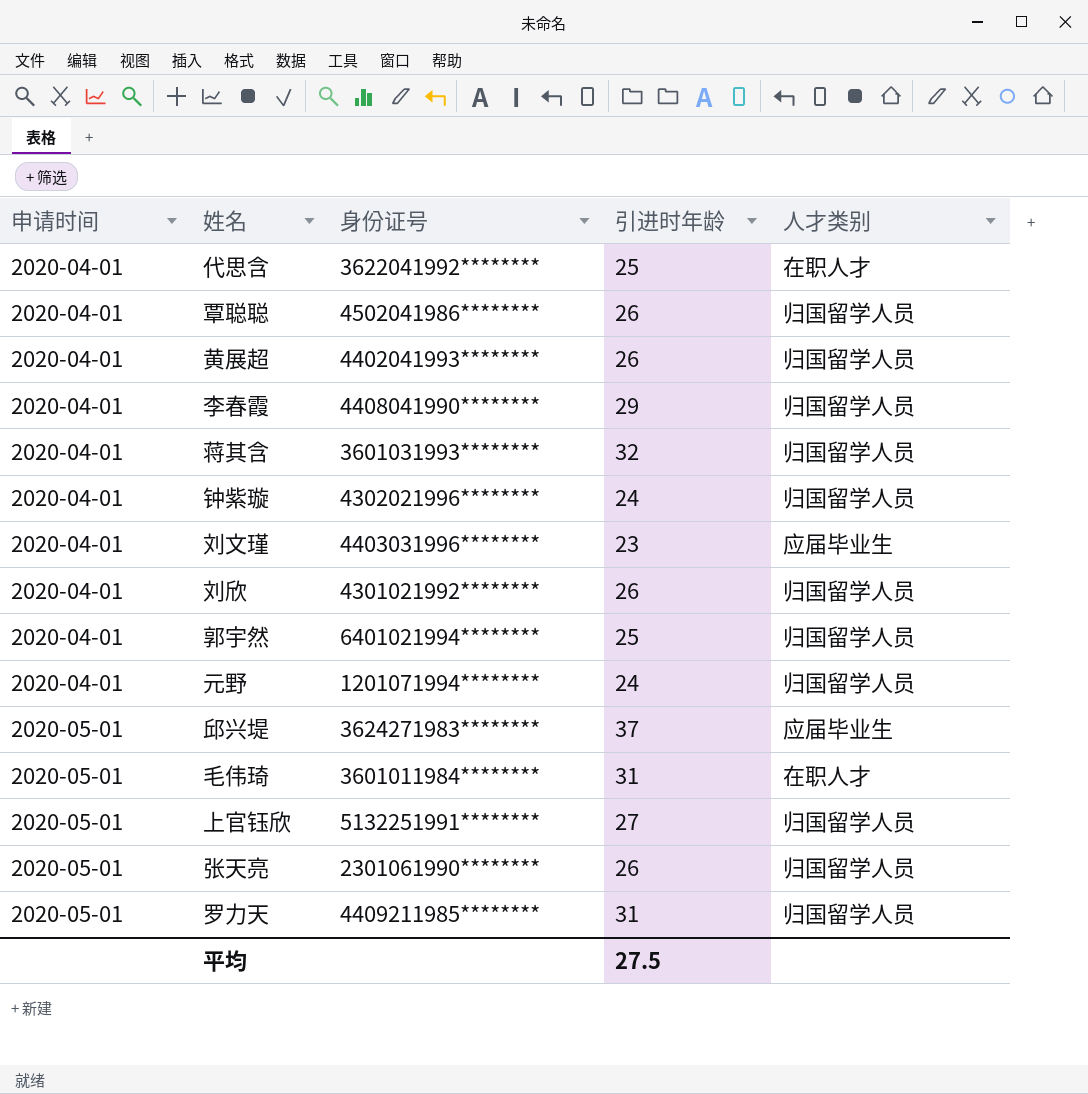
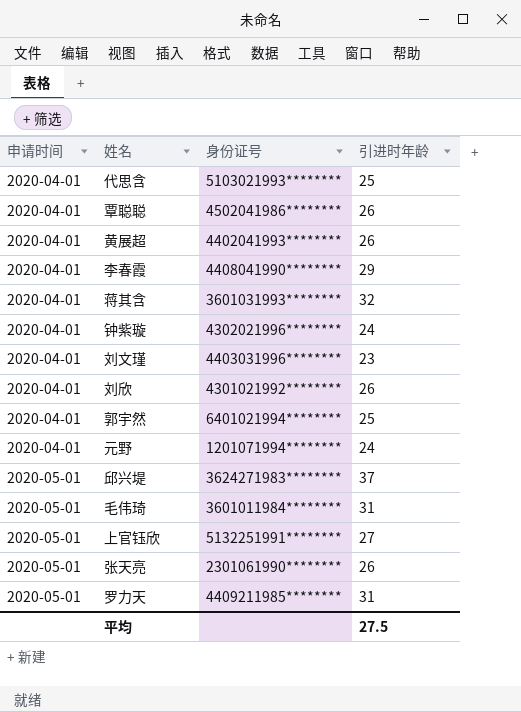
column 人才类别 | position: 5 -> none
代思含 | 身份证号: 3622041992******** -> 5103021993********

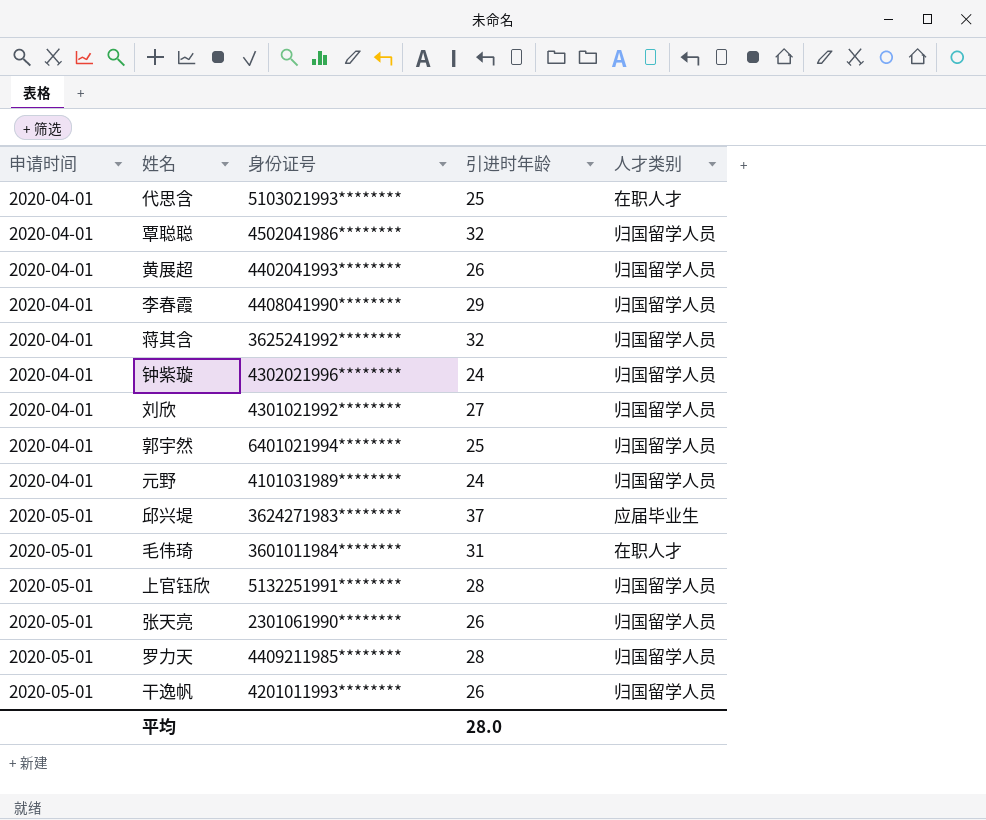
column 人才类别 | position: none -> 5
row 刘文瑾: 2020-04-01 | 4403031996******** | 23 -> none
覃聪聪 | 引进时年龄: 26 -> 32
蒋其含 | 身份证号: 3601031993******** -> 3625241992********
刘欣 | 引进时年龄: 26 -> 27
元野 | 身份证号: 1201071994******** -> 4101031989********
上官钰欣 | 引进时年龄: 27 -> 28
罗力天 | 引进时年龄: 31 -> 28
row 干逸帆: none -> 2020-05-01 | 4201011993******** | 26 | 归国留学人员
平均 | 引进时年龄: 27.5 -> 28.0

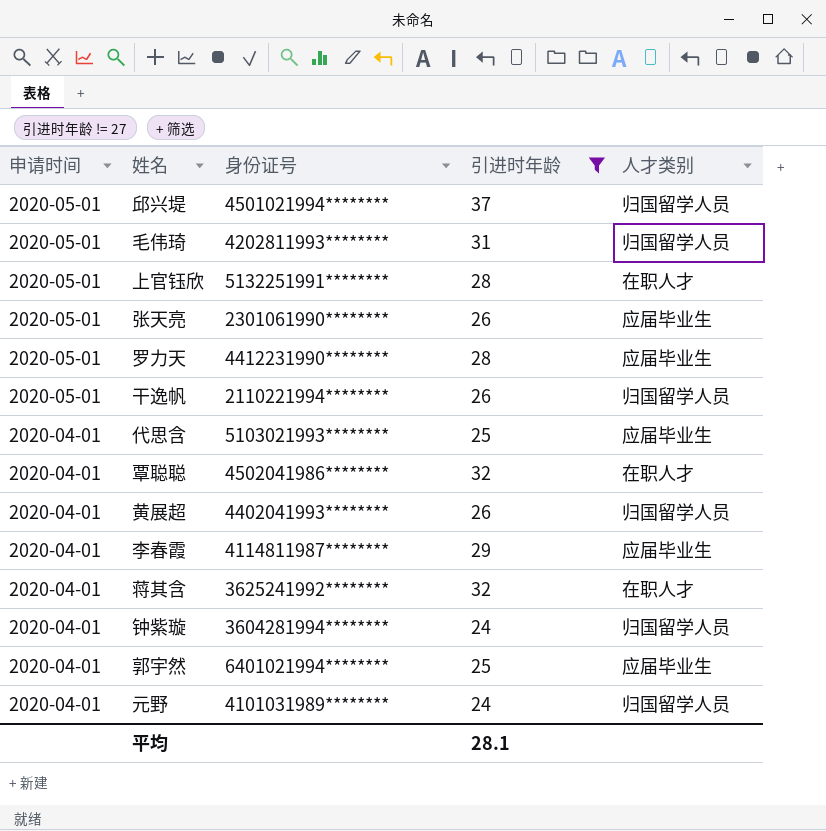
filter: none -> 引进时年龄 != 27
row order: 申请时间 ascending -> 申请时间 descending
邱兴堤 | 身份证号: 3624271983******** -> 4501021994********
邱兴堤 | 人才类别: 应届毕业生 -> 归国留学人员
毛伟琦 | 身份证号: 3601011984******** -> 4202811993********
毛伟琦 | 人才类别: 在职人才 -> 归国留学人员
上官钰欣 | 人才类别: 归国留学人员 -> 在职人才
张天亮 | 人才类别: 归国留学人员 -> 应届毕业生
罗力天 | 身份证号: 4409211985******** -> 4412231990********
罗力天 | 人才类别: 归国留学人员 -> 应届毕业生
干逸帆 | 身份证号: 4201011993******** -> 2110221994********
代思含 | 人才类别: 在职人才 -> 应届毕业生
覃聪聪 | 人才类别: 归国留学人员 -> 在职人才
李春霞 | 身份证号: 4408041990******** -> 4114811987********
李春霞 | 人才类别: 归国留学人员 -> 应届毕业生
蒋其含 | 人才类别: 归国留学人员 -> 在职人才
钟紫璇 | 身份证号: 4302021996******** -> 3604281994********
郭宇然 | 人才类别: 归国留学人员 -> 应届毕业生
平均 | 引进时年龄: 28.0 -> 28.1

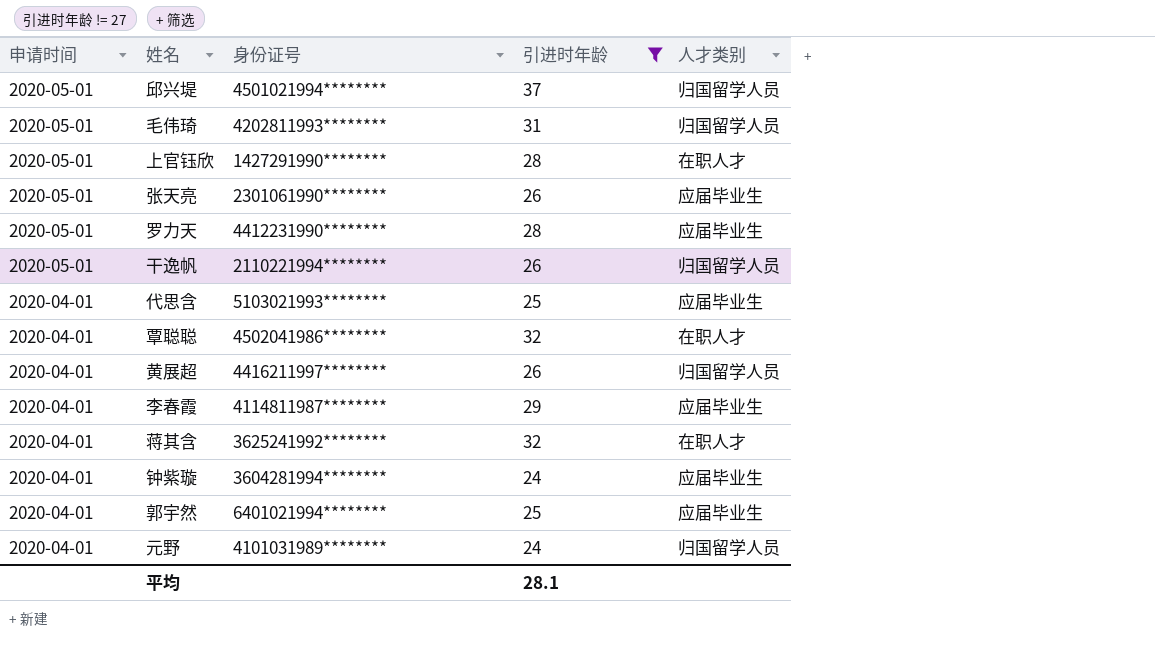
上官钰欣 | 身份证号: 5132251991******** -> 1427291990********
黄展超 | 身份证号: 4402041993******** -> 4416211997********
钟紫璇 | 人才类别: 归国留学人员 -> 应届毕业生

